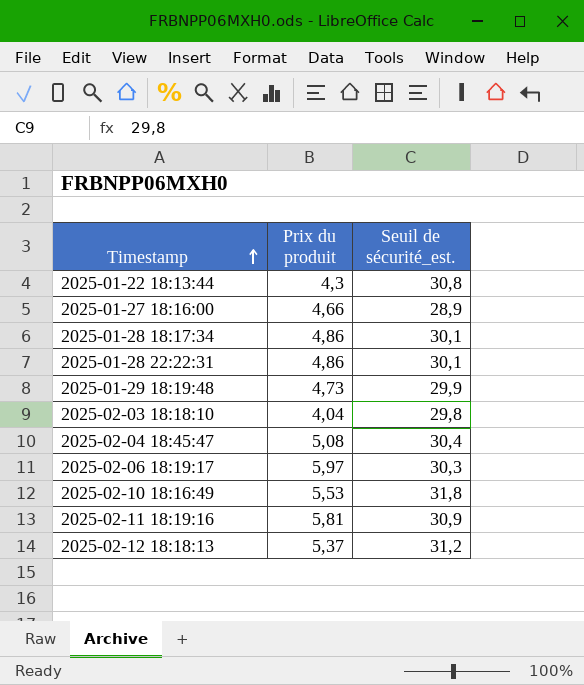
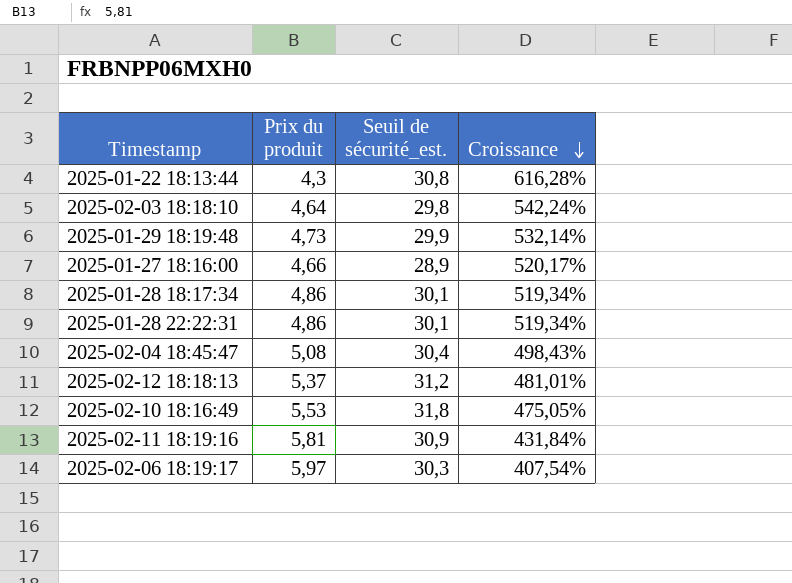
row order: Timestamp ascending -> Croissance descending
column Croissance | formula: none -> ([Seuil de sécurité_est.] - [Prix du produit]) / [Prix du produit]
2025-02-03 18:18:10 | Prix du produit: 4,04 -> 4,64

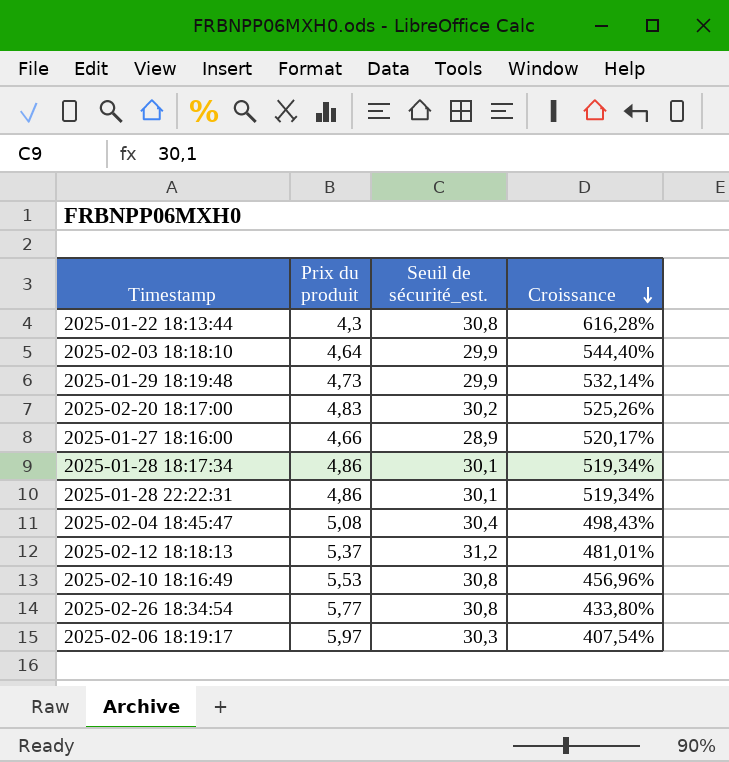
row 2025-02-11 18:19:16: 5,81 | 30,9 | 431,84% -> none
2025-02-03 18:18:10 | Seuil de sécurité_est.: 29,8 -> 29,9
2025-02-03 18:18:10 | Croissance: 542,24% -> 544,40%
row 2025-02-20 18:17:00: none -> 4,83 | 30,2 | 525,26%
2025-02-10 18:16:49 | Seuil de sécurité_est.: 31,8 -> 30,8
2025-02-10 18:16:49 | Croissance: 475,05% -> 456,96%
row 2025-02-26 18:34:54: none -> 5,77 | 30,8 | 433,80%

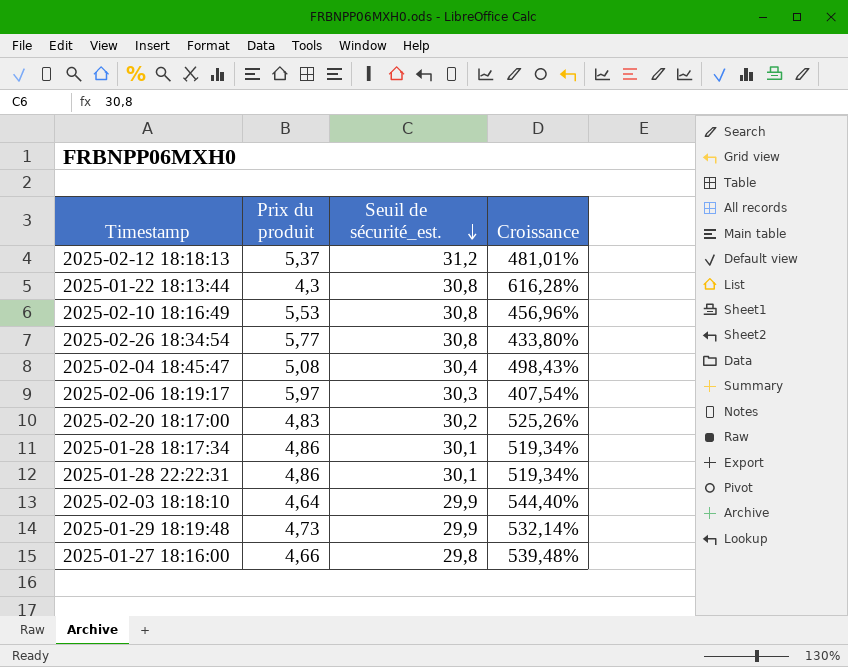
row order: Croissance descending -> Seuil de sécurité_est. descending
2025-01-27 18:16:00 | Seuil de sécurité_est.: 28,9 -> 29,8
2025-01-27 18:16:00 | Croissance: 520,17% -> 539,48%

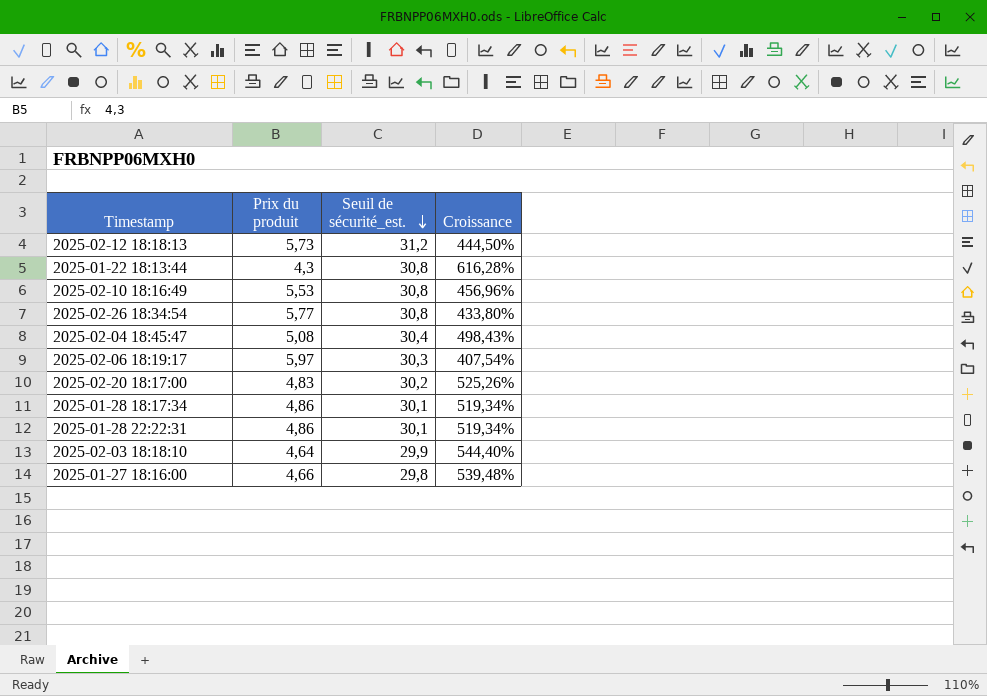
row 2025-01-29 18:19:48: 4,73 | 29,9 | 532,14% -> none
2025-02-12 18:18:13 | Prix du produit: 5,37 -> 5,73
2025-02-12 18:18:13 | Croissance: 481,01% -> 444,50%

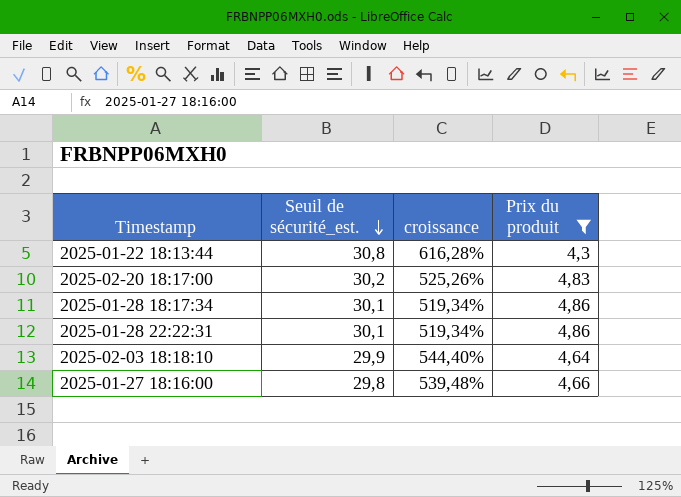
filter: none -> Prix du produit <= 4,86
column name: Croissance -> croissance
column Prix du produit | position: 2 -> 4

